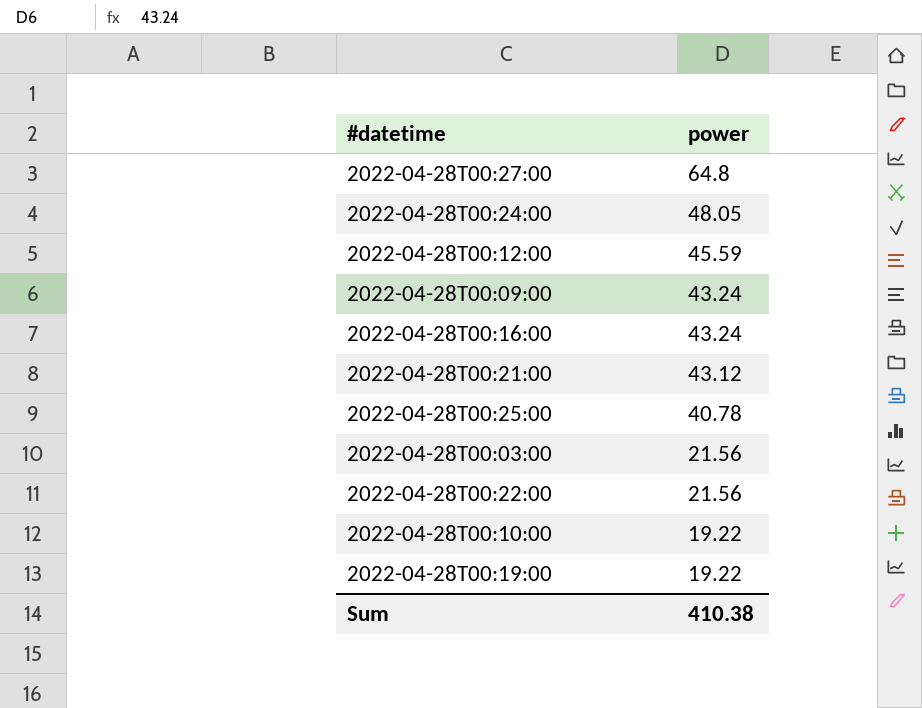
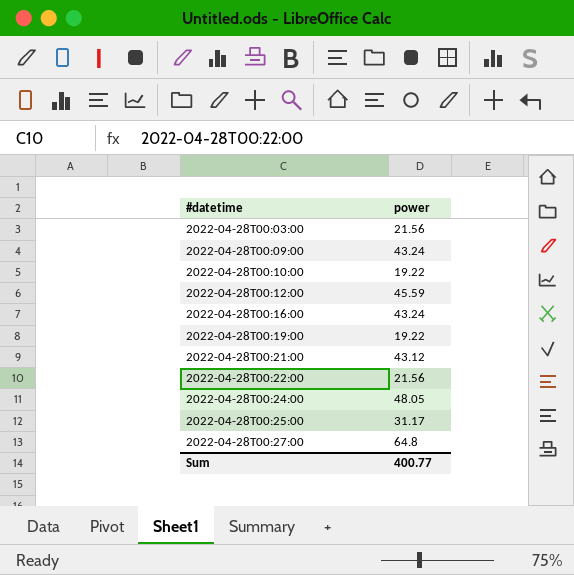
row order: power descending -> #datetime ascending
2022-04-28T00:25:00 | power: 40.78 -> 31.17
Sum | power: 410.38 -> 400.77

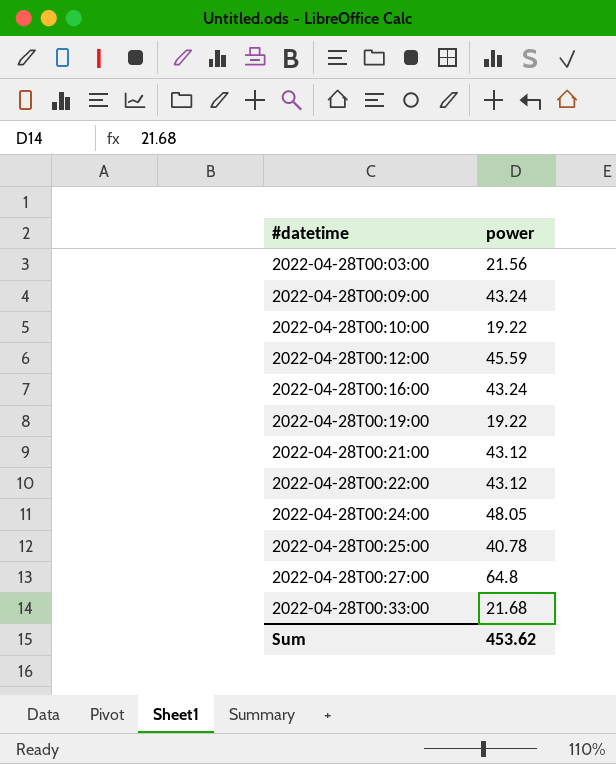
2022-04-28T00:22:00 | power: 21.56 -> 43.12
2022-04-28T00:25:00 | power: 31.17 -> 40.78
row 2022-04-28T00:33:00: none -> 21.68
Sum | power: 400.77 -> 453.62

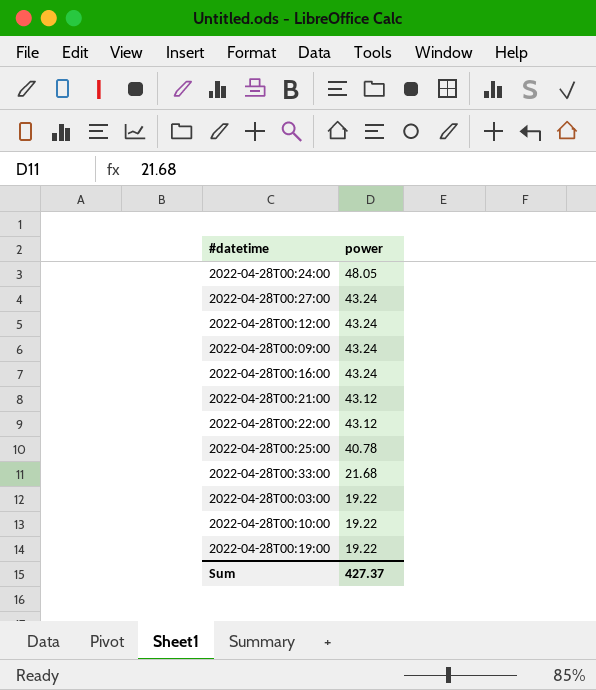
row order: #datetime ascending -> power descending
2022-04-28T00:27:00 | power: 64.8 -> 43.24
2022-04-28T00:12:00 | power: 45.59 -> 43.24
2022-04-28T00:03:00 | power: 21.56 -> 19.22
Sum | power: 453.62 -> 427.37

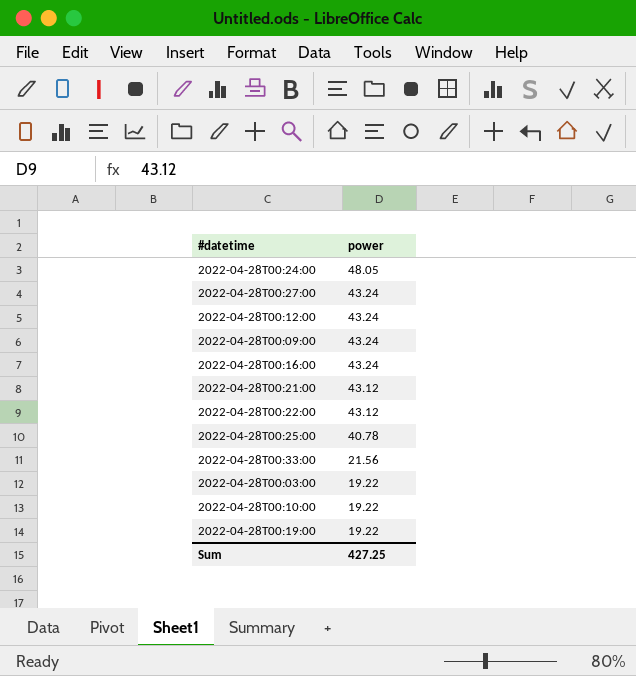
2022-04-28T00:33:00 | power: 21.68 -> 21.56
Sum | power: 427.37 -> 427.25

